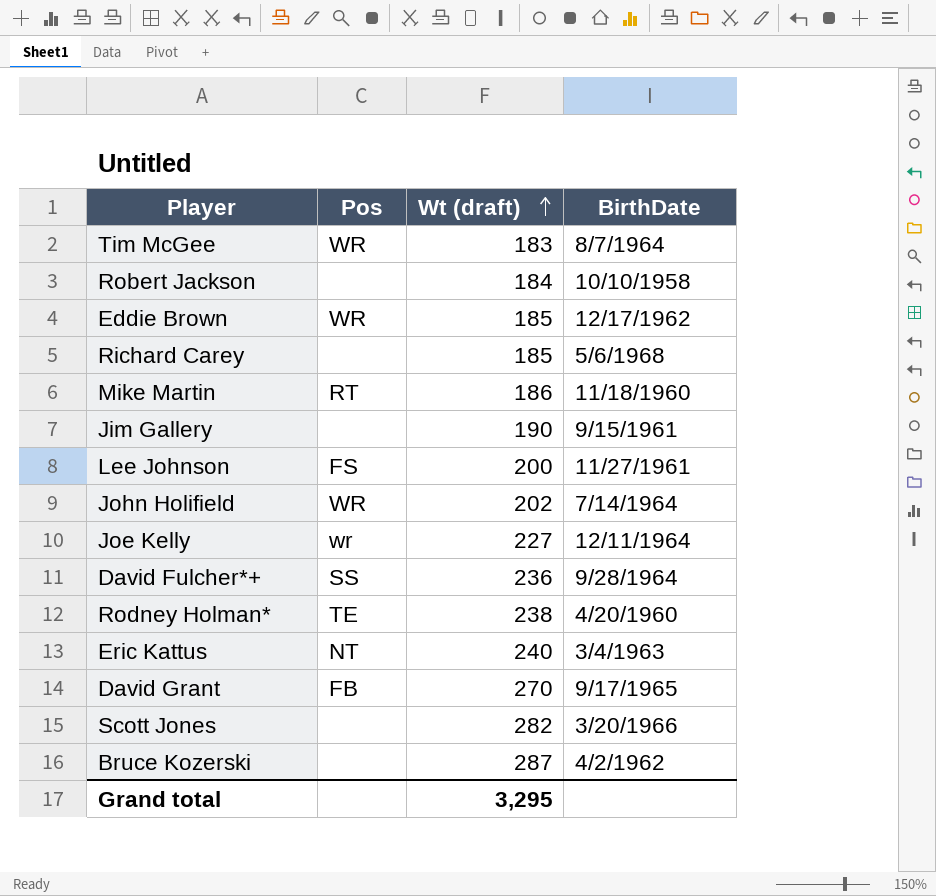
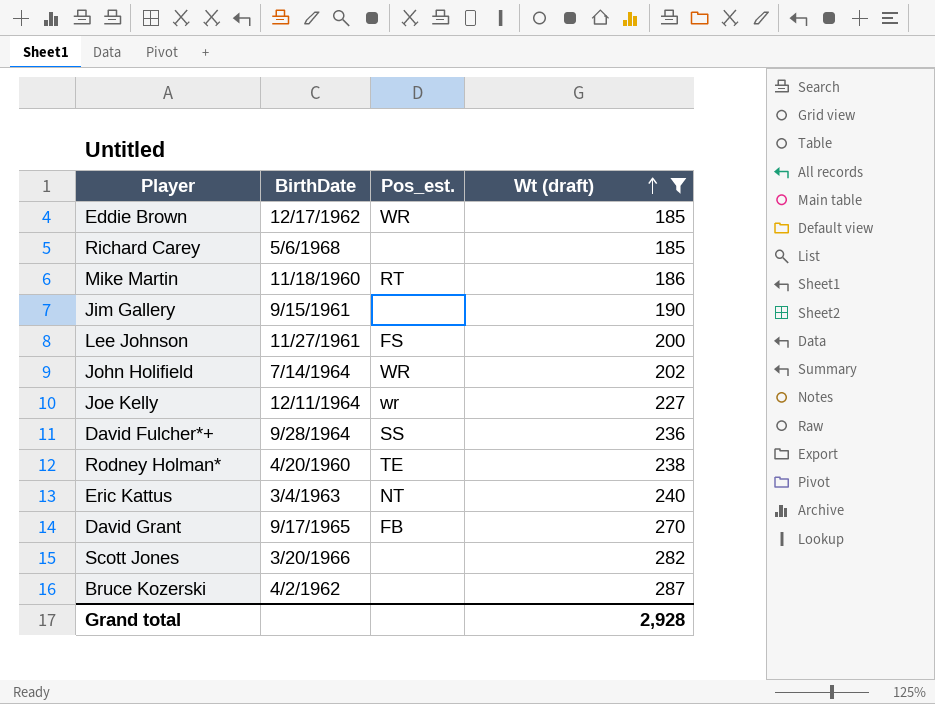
filter: none -> Wt (draft) >= 185
column BirthDate | position: 4 -> 2
column name: Pos -> Pos_est.
Grand total | Wt (draft): 3,295 -> 2,928

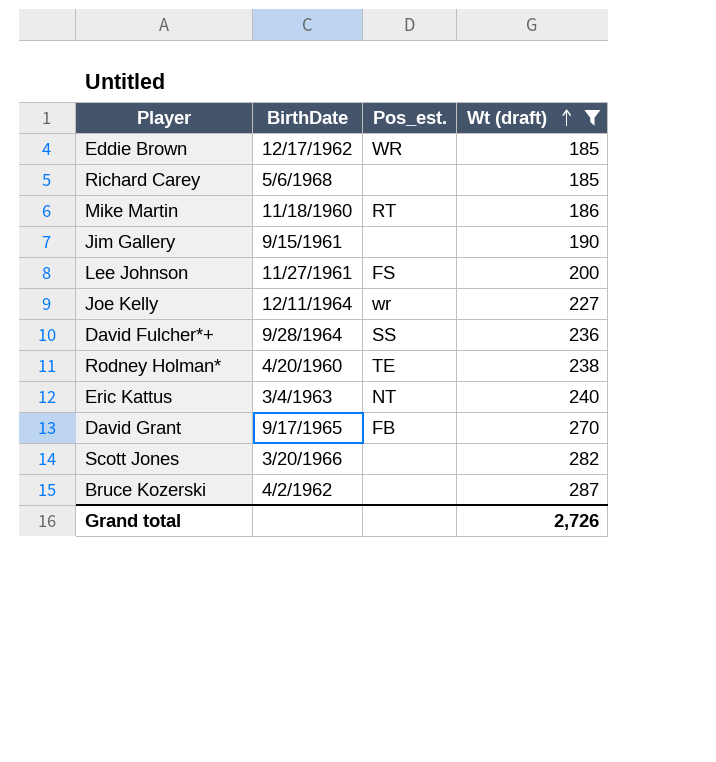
row John Holifield: 7/14/1964 | WR | 202 -> none
Grand total | Wt (draft): 2,928 -> 2,726

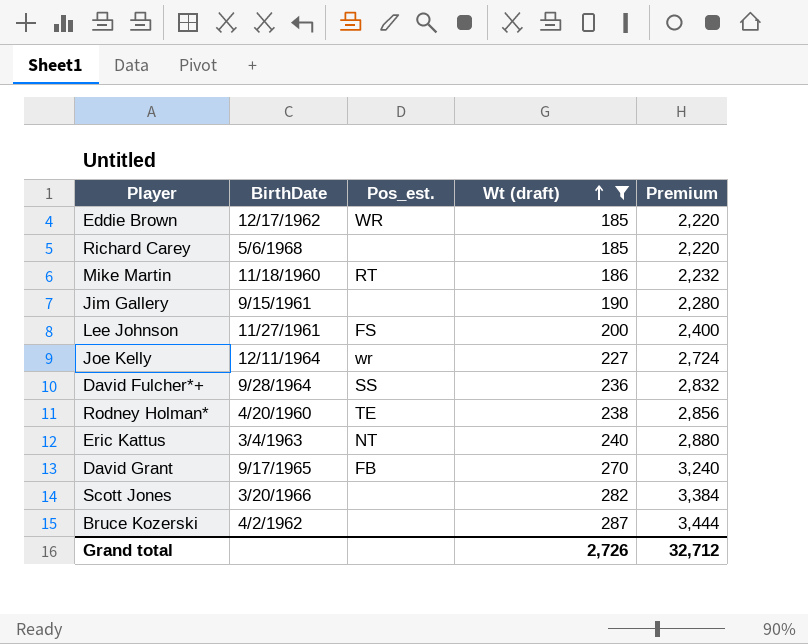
column Premium | formula: none -> [Wt (draft)] * 12

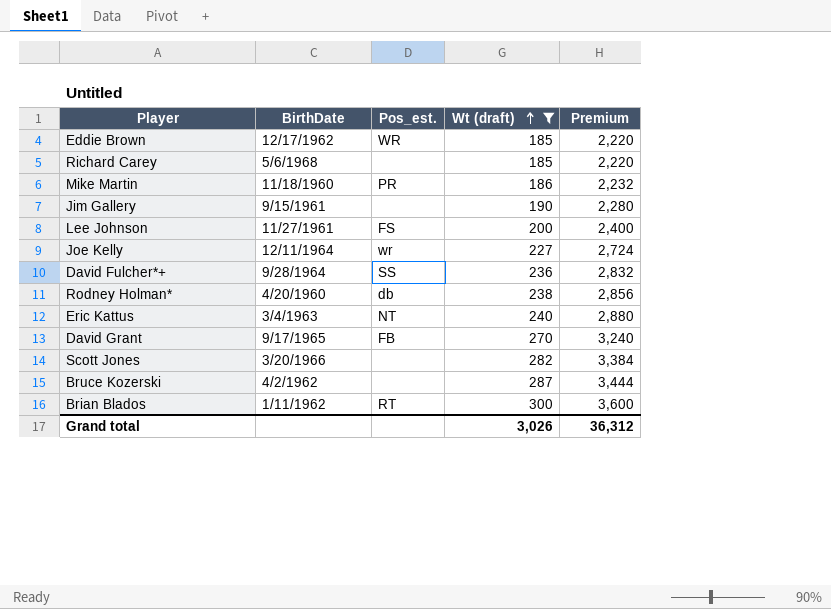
Mike Martin | Pos_est.: RT -> PR
Rodney Holman* | Pos_est.: TE -> db
row Brian Blados: none -> 1/11/1962 | RT | 300 | 3,600
Grand total | Wt (draft): 2,726 -> 3,026
Grand total | Premium: 32,712 -> 36,312

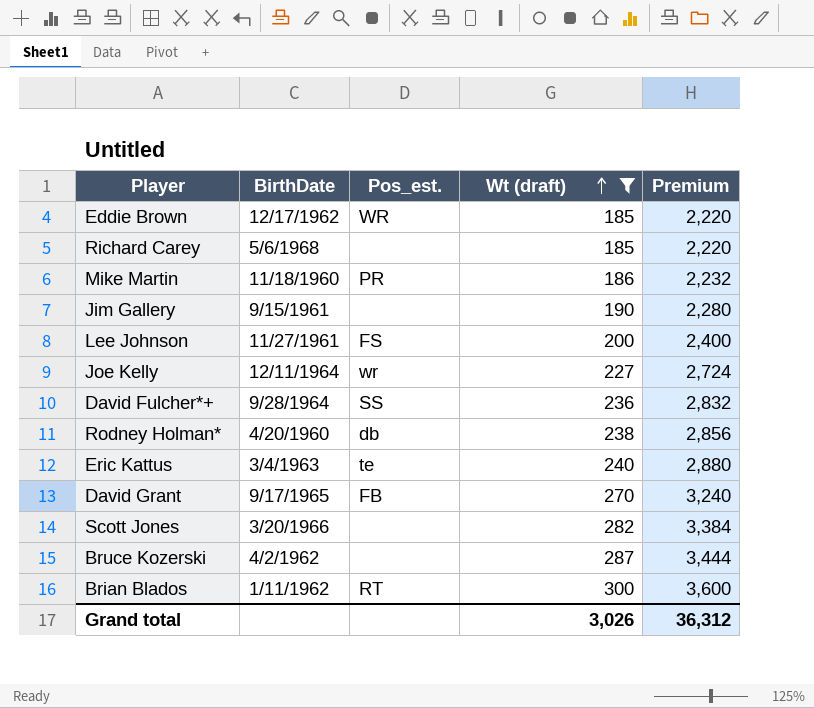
Eric Kattus | Pos_est.: NT -> te

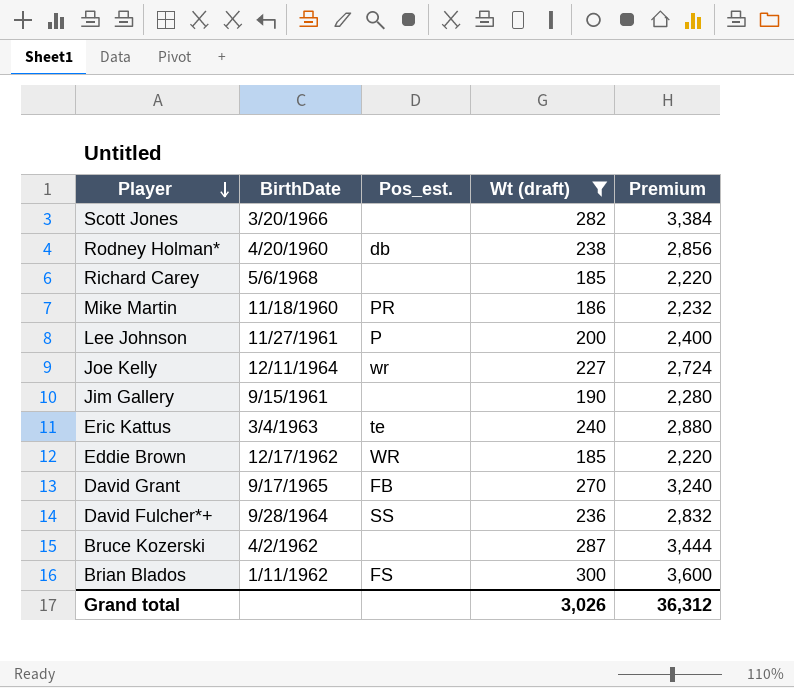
row order: Wt (draft) ascending -> Player descending
Lee Johnson | Pos_est.: FS -> P
Brian Blados | Pos_est.: RT -> FS

